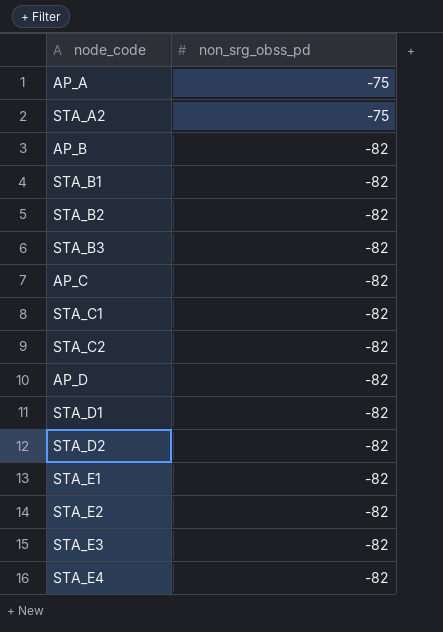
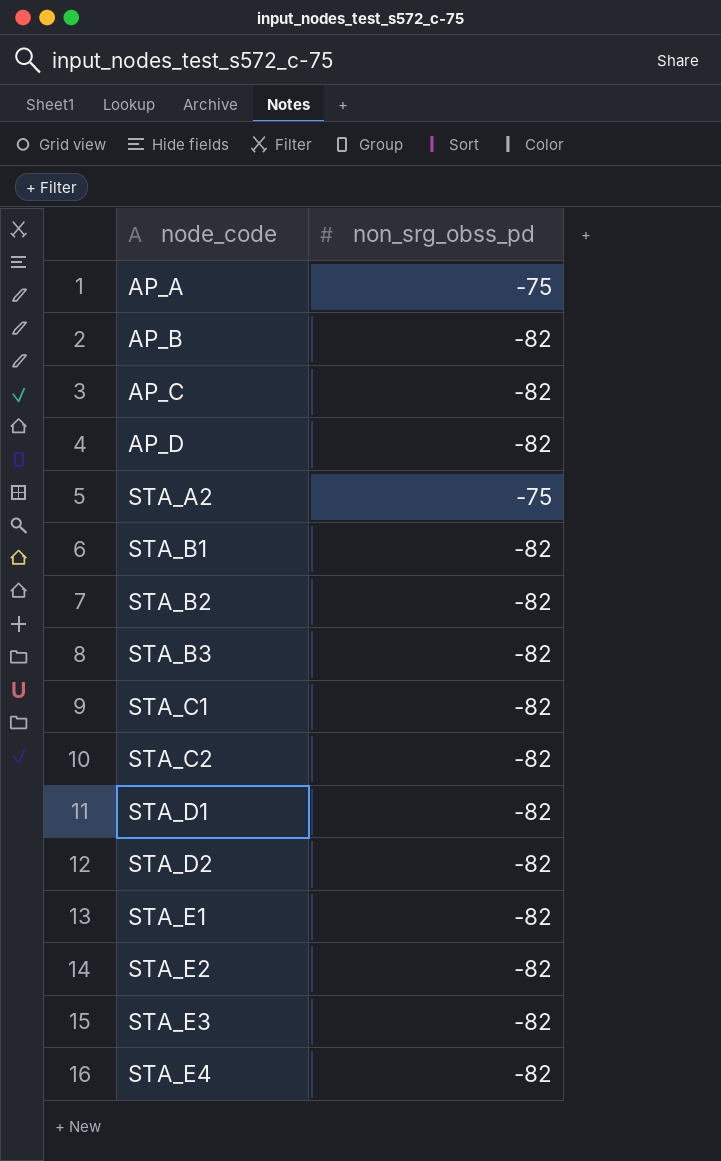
row order: non_srg_obss_pd descending -> node_code ascending

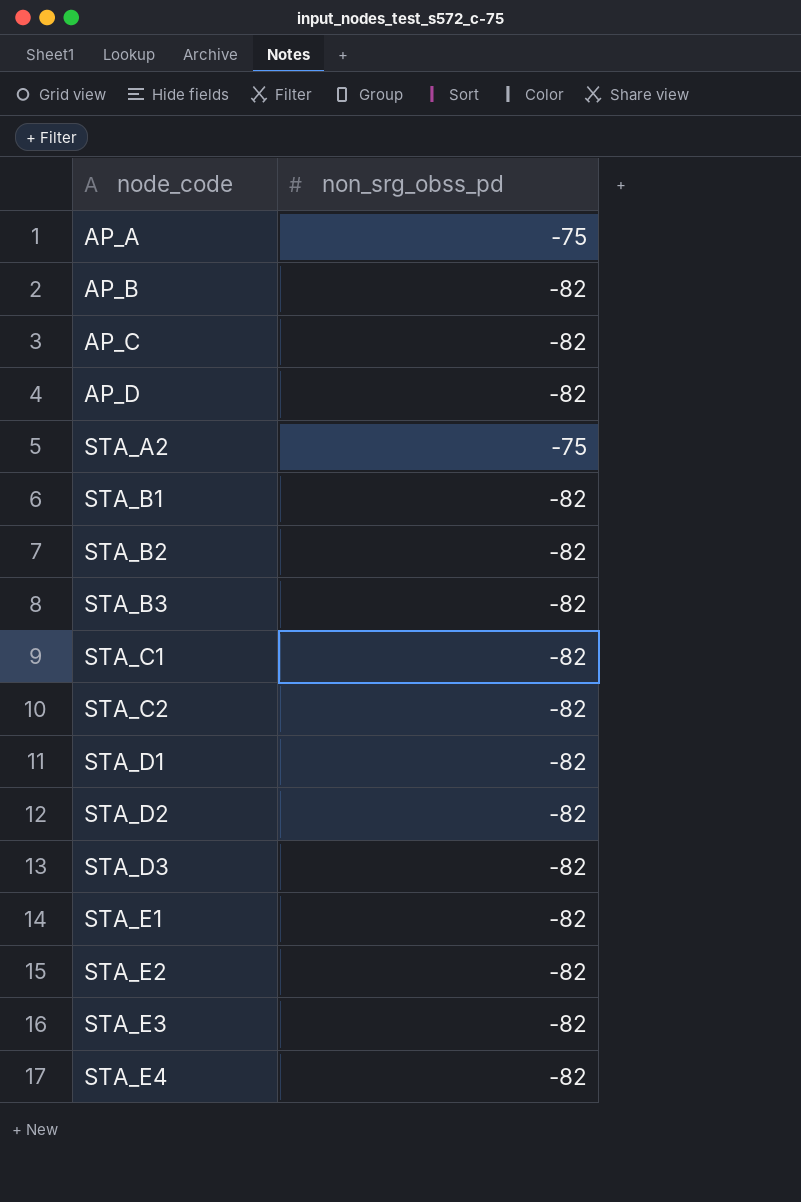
row STA_D3: none -> -82

